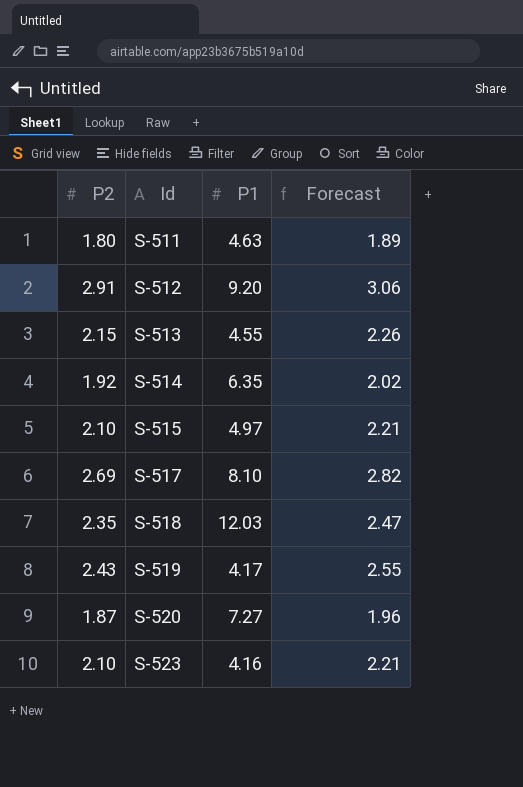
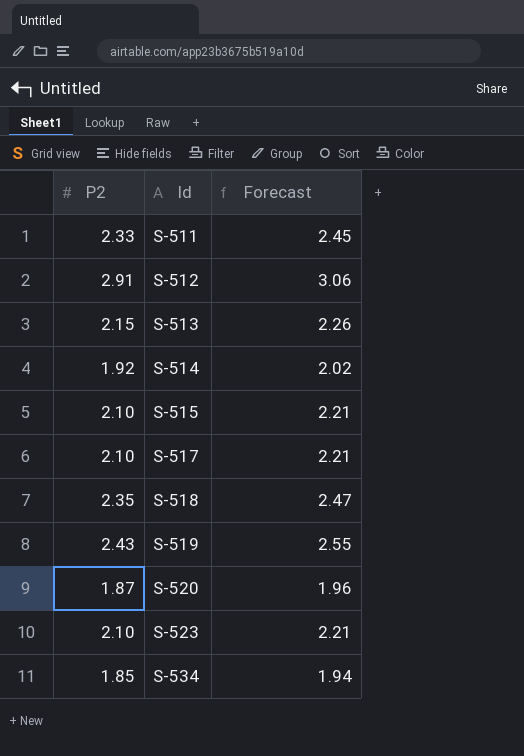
column P1 | position: 3 -> none
S-511 | P2: 1.80 -> 2.33
S-511 | Forecast: 1.89 -> 2.45
S-517 | P2: 2.69 -> 2.10
S-517 | Forecast: 2.82 -> 2.21
row S-534: none -> 1.85 | 1.94

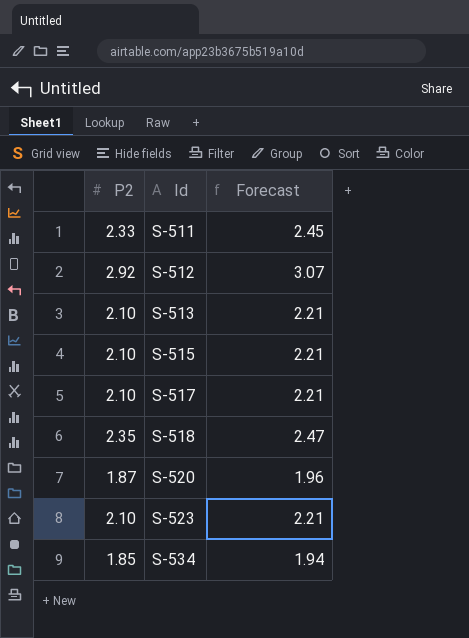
row S-514: 1.92 | 2.02 -> none
row S-519: 2.43 | 2.55 -> none
S-512 | P2: 2.91 -> 2.92
S-512 | Forecast: 3.06 -> 3.07
S-513 | P2: 2.15 -> 2.10
S-513 | Forecast: 2.26 -> 2.21

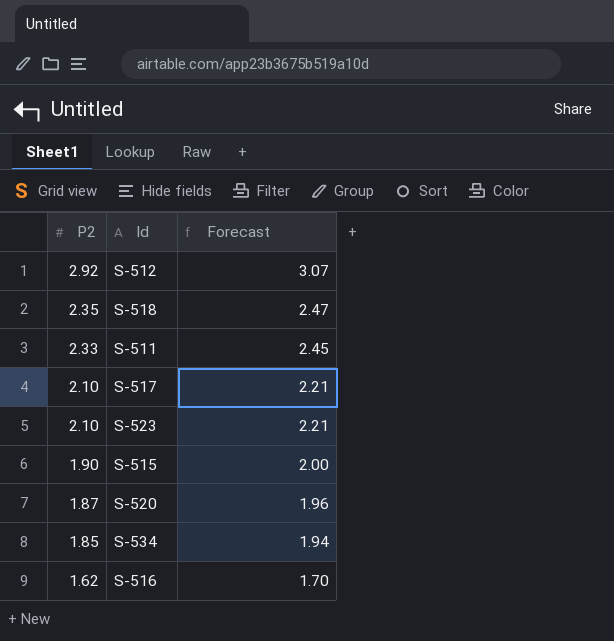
row order: Id ascending -> P2 descending
row S-513: 2.10 | 2.21 -> none
S-515 | P2: 2.10 -> 1.90
S-515 | Forecast: 2.21 -> 2.00
row S-516: none -> 1.62 | 1.70

